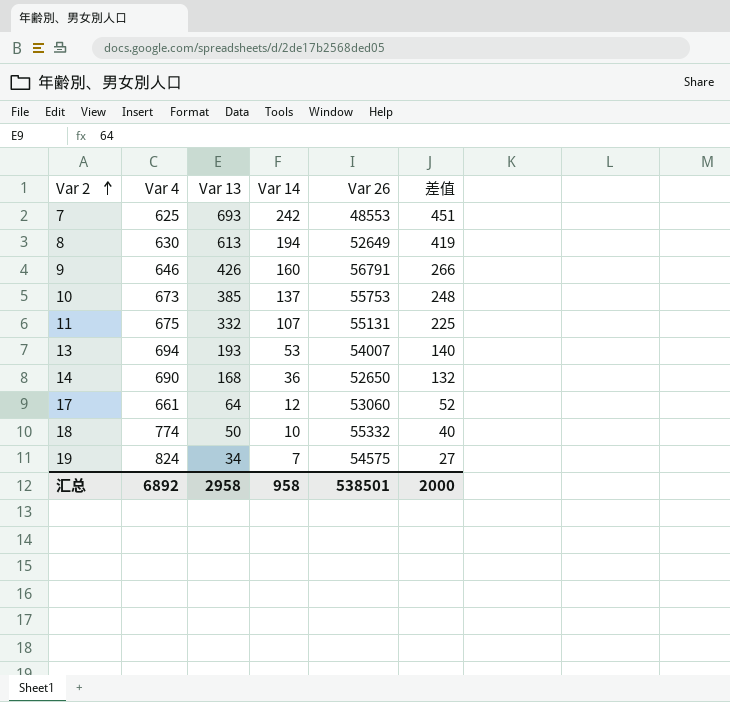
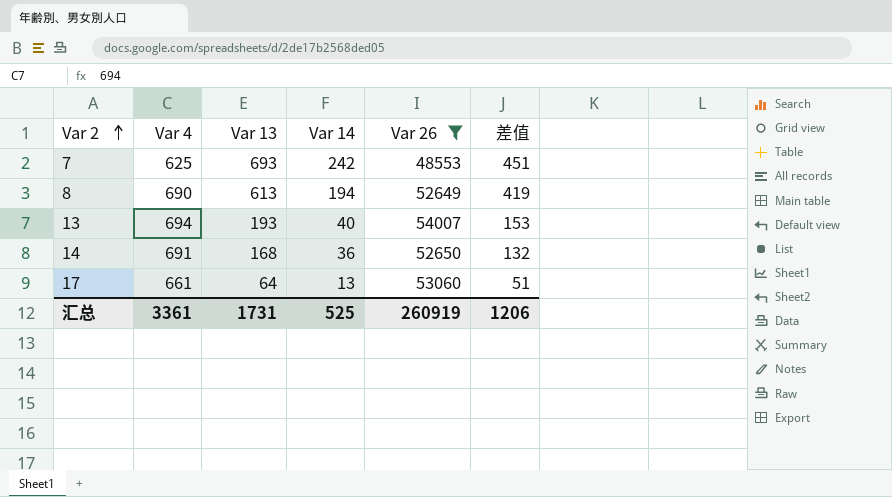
filter: none -> Var 26 <= 54007
8 | Var 4: 630 -> 690
13 | Var 14: 53 -> 40
13 | 差值: 140 -> 153
14 | Var 4: 690 -> 691
17 | Var 14: 12 -> 13
17 | 差值: 52 -> 51
汇总 | Var 4: 6892 -> 3361
汇总 | Var 13: 2958 -> 1731
汇总 | Var 14: 958 -> 525
汇总 | Var 26: 538501 -> 260919
汇总 | 差值: 2000 -> 1206

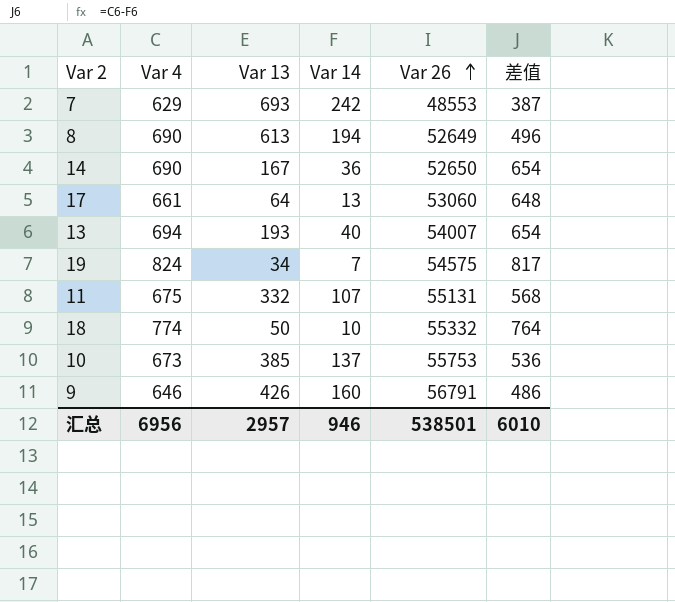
filter: Var 26 <= 54007 -> none
row order: Var 2 ascending -> Var 26 ascending
column 差值 | formula: [Var 13] - [Var 14] -> [Var 4] - [Var 14]
7 | Var 4: 625 -> 629
14 | Var 4: 691 -> 690
14 | Var 13: 168 -> 167
汇总 | Var 4: 3361 -> 6956
汇总 | Var 13: 1731 -> 2957
汇总 | Var 14: 525 -> 946
汇总 | Var 26: 260919 -> 538501
汇总 | 差值: 1206 -> 6010

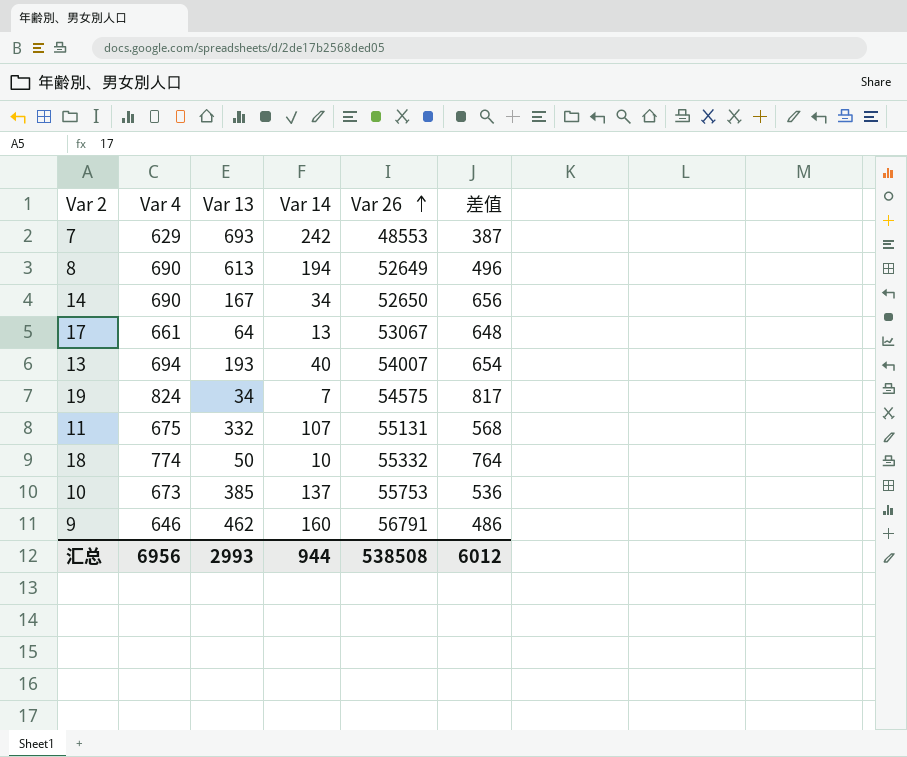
14 | Var 14: 36 -> 34
14 | 差值: 654 -> 656
17 | Var 26: 53060 -> 53067
9 | Var 13: 426 -> 462
汇总 | Var 13: 2957 -> 2993
汇总 | Var 14: 946 -> 944
汇总 | Var 26: 538501 -> 538508
汇总 | 差值: 6010 -> 6012

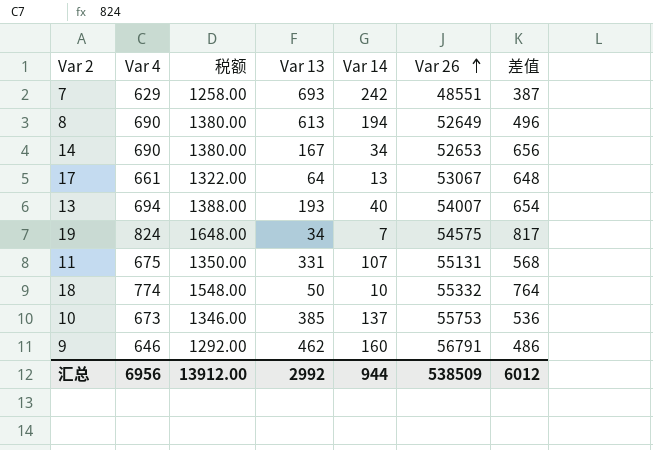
column 税额 | formula: none -> [Var 4] * 2
7 | Var 26: 48553 -> 48551
14 | Var 26: 52650 -> 52653
11 | Var 13: 332 -> 331
汇总 | Var 13: 2993 -> 2992
汇总 | Var 26: 538508 -> 538509

